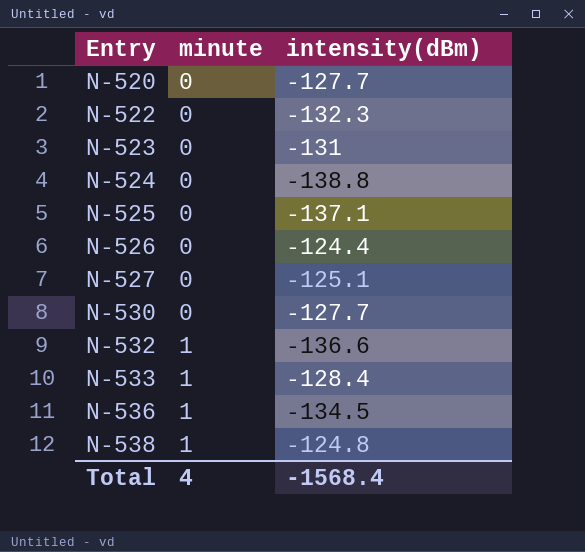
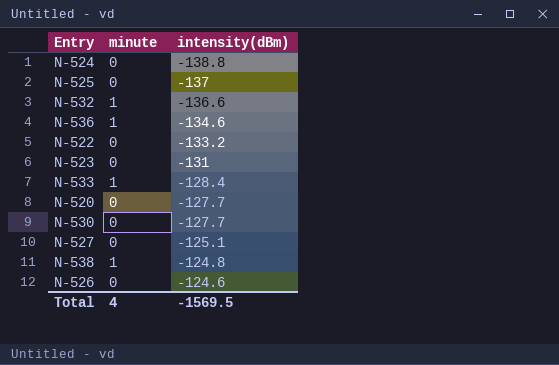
row order: Entry ascending -> intensity(dBm) ascending
N-525 | intensity(dBm): -137.1 -> -137
N-536 | intensity(dBm): -134.5 -> -134.6
N-522 | intensity(dBm): -132.3 -> -133.2
N-526 | intensity(dBm): -124.4 -> -124.6
Total | intensity(dBm): -1568.4 -> -1569.5

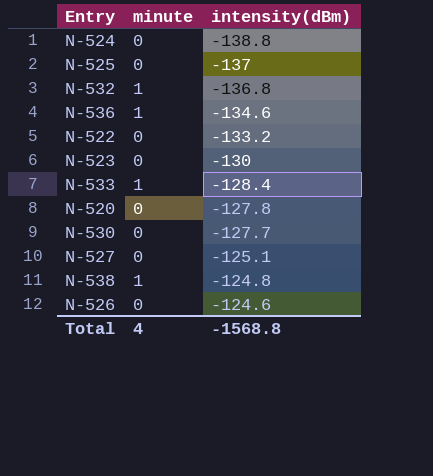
N-532 | intensity(dBm): -136.6 -> -136.8
N-523 | intensity(dBm): -131 -> -130
N-520 | intensity(dBm): -127.7 -> -127.8
Total | intensity(dBm): -1569.5 -> -1568.8

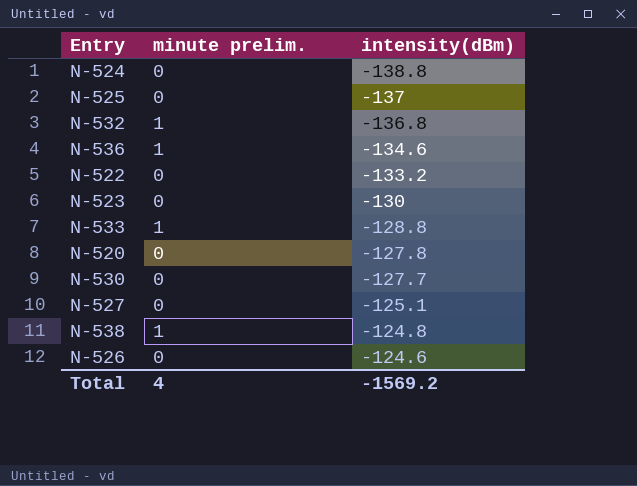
column name: minute -> minute prelim.
N-533 | intensity(dBm): -128.4 -> -128.8
Total | intensity(dBm): -1568.8 -> -1569.2

